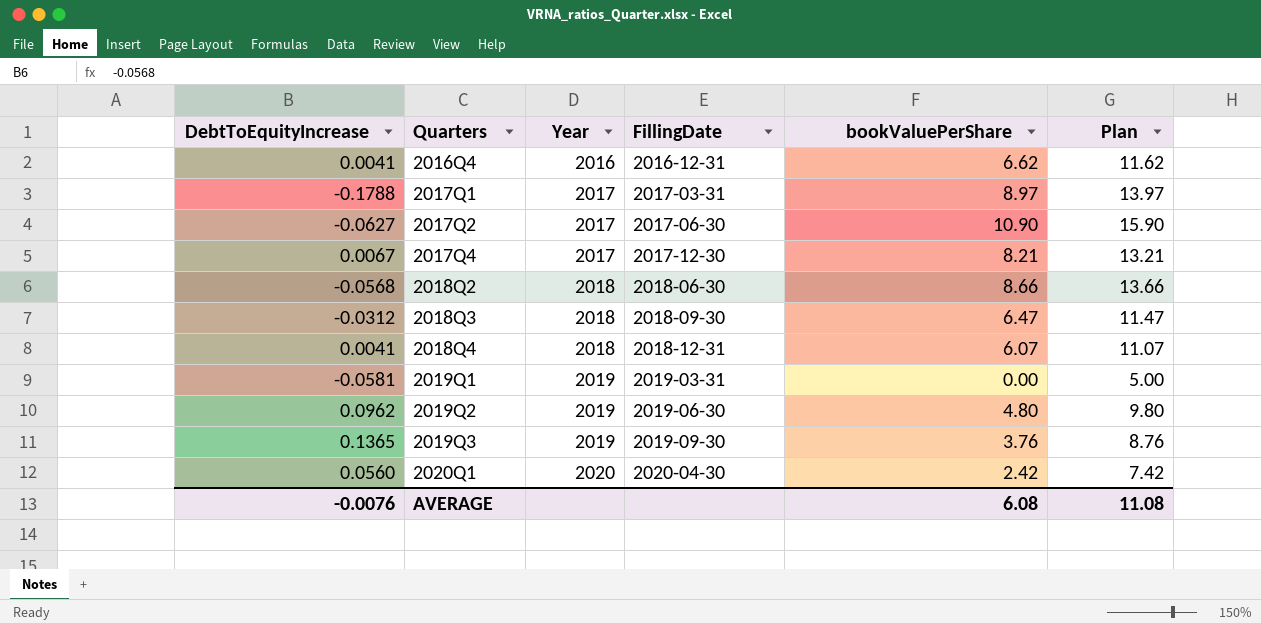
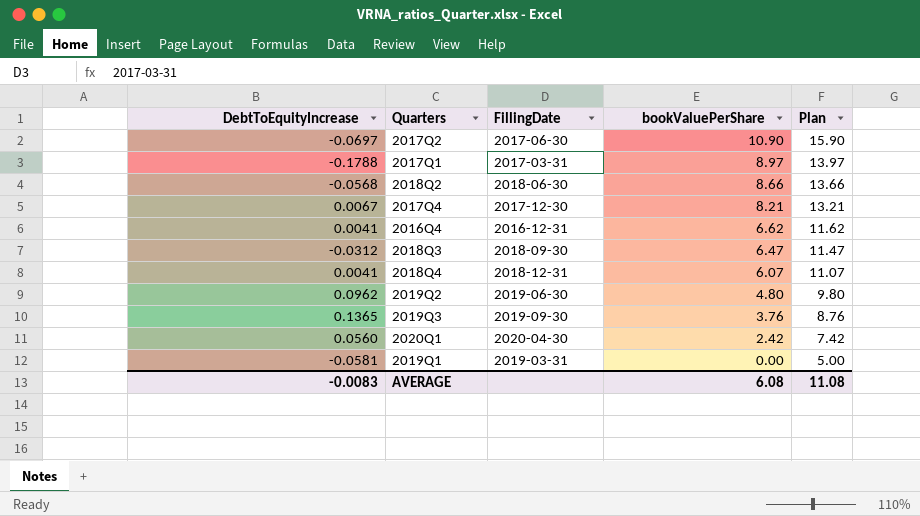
row order: Quarters ascending -> bookValuePerShare descending
column Year | position: 3 -> none
2017Q2 | DebtToEquityIncrease: -0.0627 -> -0.0697
AVERAGE | DebtToEquityIncrease: -0.0076 -> -0.0083

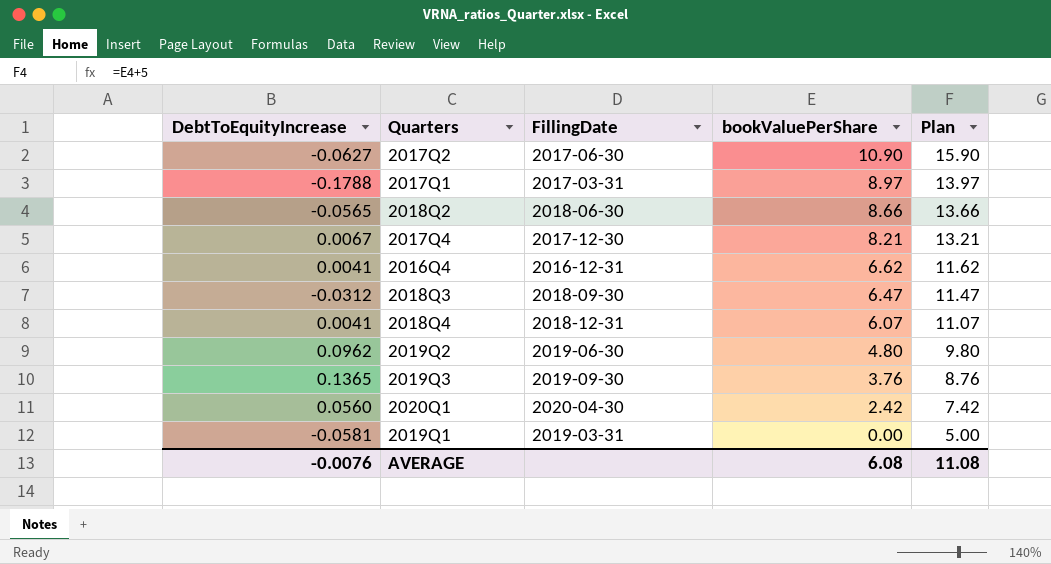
2017Q2 | DebtToEquityIncrease: -0.0697 -> -0.0627
2018Q2 | DebtToEquityIncrease: -0.0568 -> -0.0565
AVERAGE | DebtToEquityIncrease: -0.0083 -> -0.0076

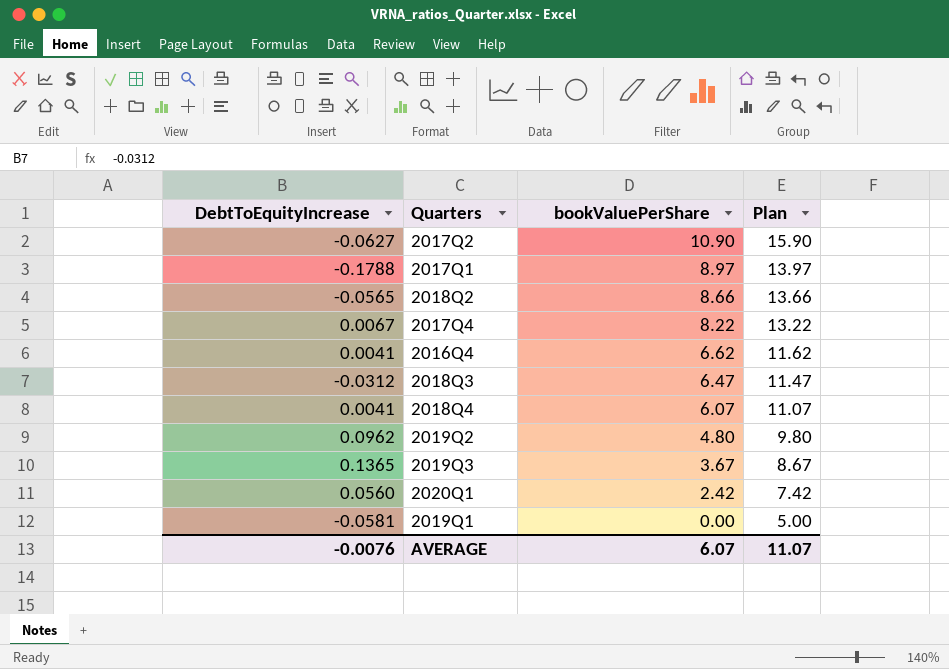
column FillingDate | position: 3 -> none
2017Q4 | bookValuePerShare: 8.21 -> 8.22
2017Q4 | Plan: 13.21 -> 13.22
2019Q3 | bookValuePerShare: 3.76 -> 3.67
2019Q3 | Plan: 8.76 -> 8.67
AVERAGE | bookValuePerShare: 6.08 -> 6.07
AVERAGE | Plan: 11.08 -> 11.07

